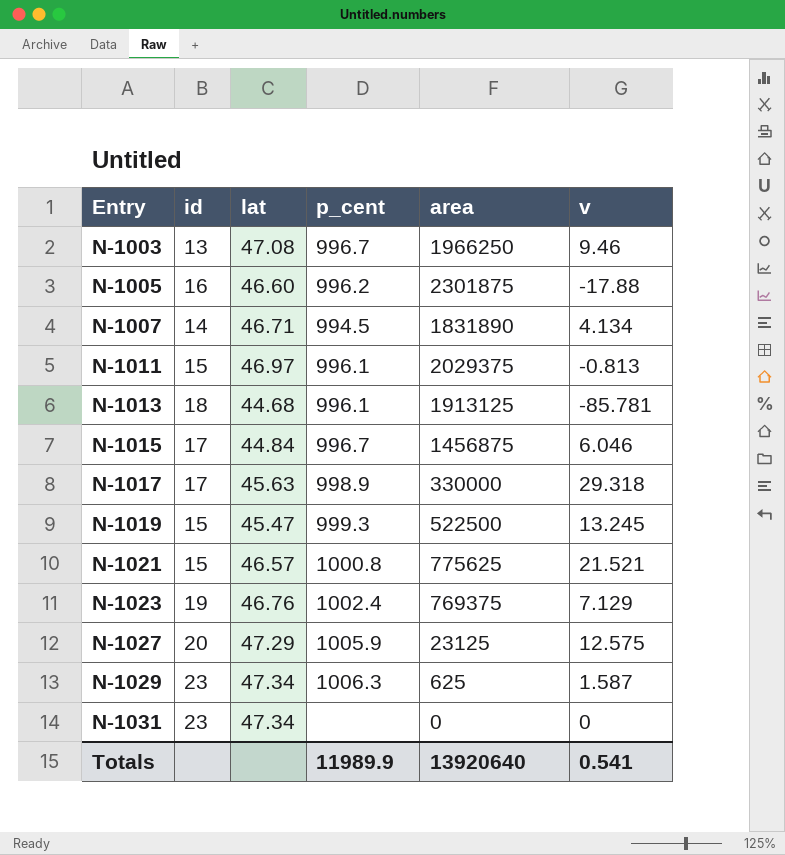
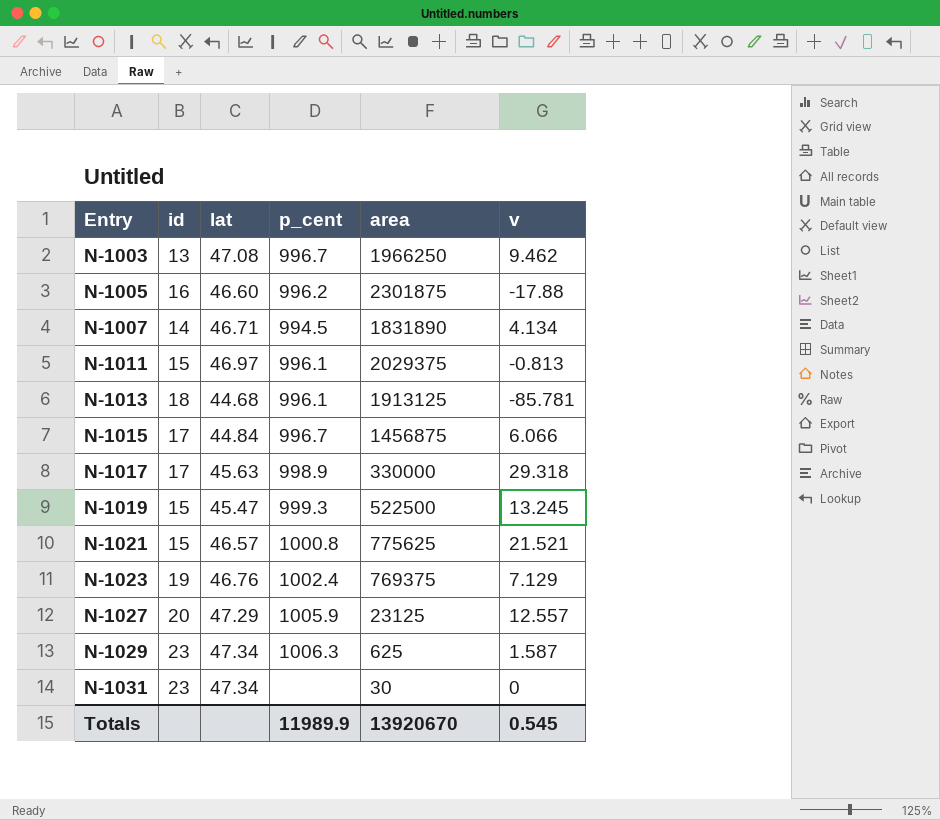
N-1003 | v: 9.46 -> 9.462
N-1015 | v: 6.046 -> 6.066
N-1027 | v: 12.575 -> 12.557
N-1031 | area: 0 -> 30
Totals | area: 13920640 -> 13920670
Totals | v: 0.541 -> 0.545

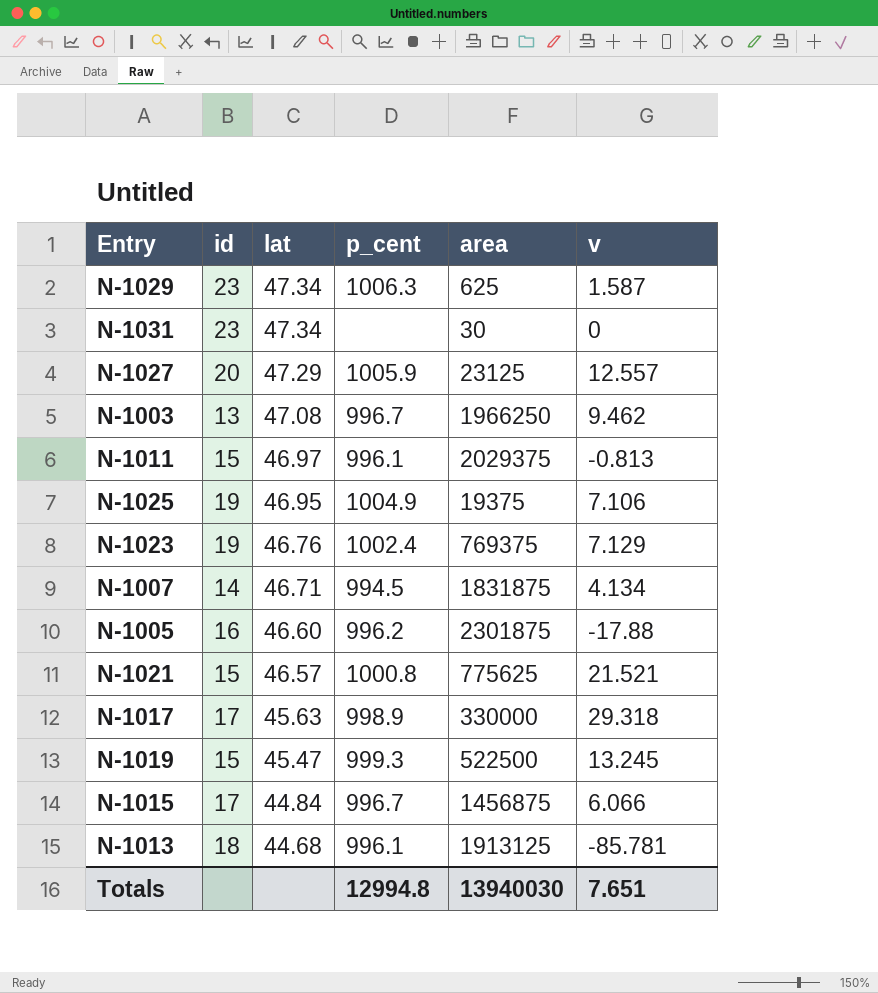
row order: Entry ascending -> lat descending
row N-1025: none -> 19 | 46.95 | 1004.9 | 19375 | 7.106
N-1007 | area: 1831890 -> 1831875
Totals | p_cent: 11989.9 -> 12994.8
Totals | area: 13920670 -> 13940030
Totals | v: 0.545 -> 7.651

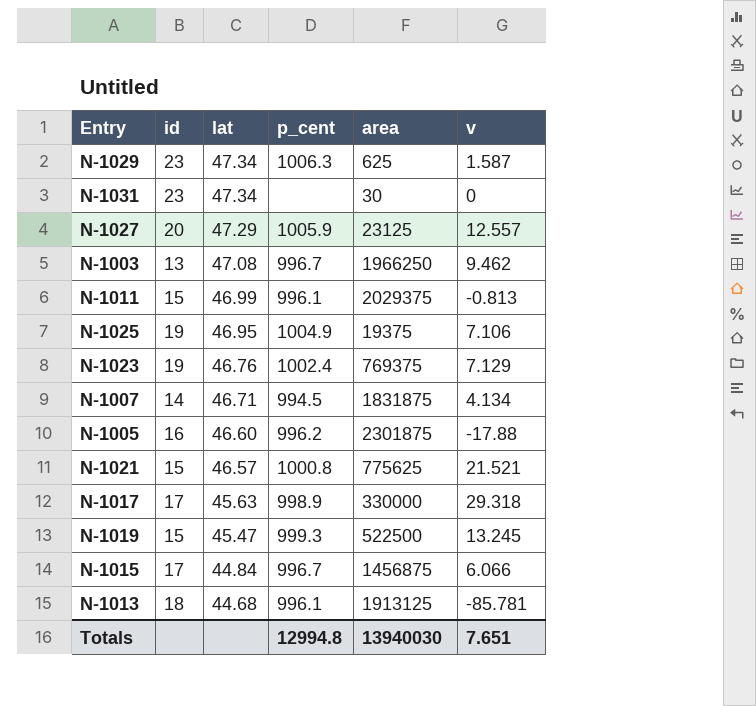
N-1011 | lat: 46.97 -> 46.99

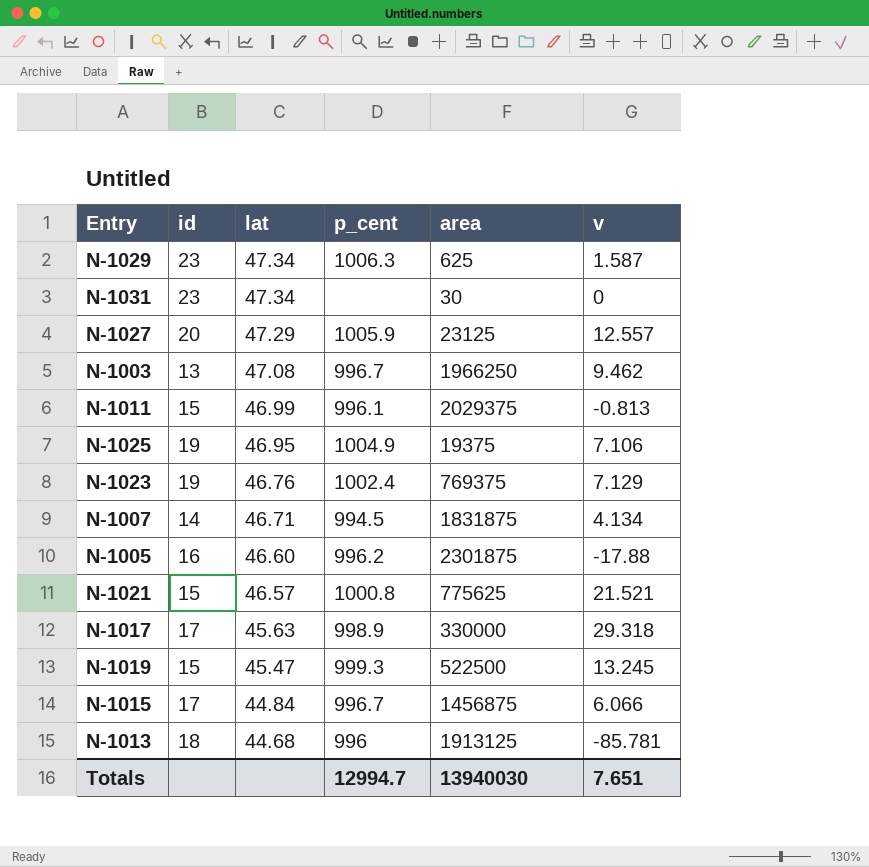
N-1013 | p_cent: 996.1 -> 996
Totals | p_cent: 12994.8 -> 12994.7

